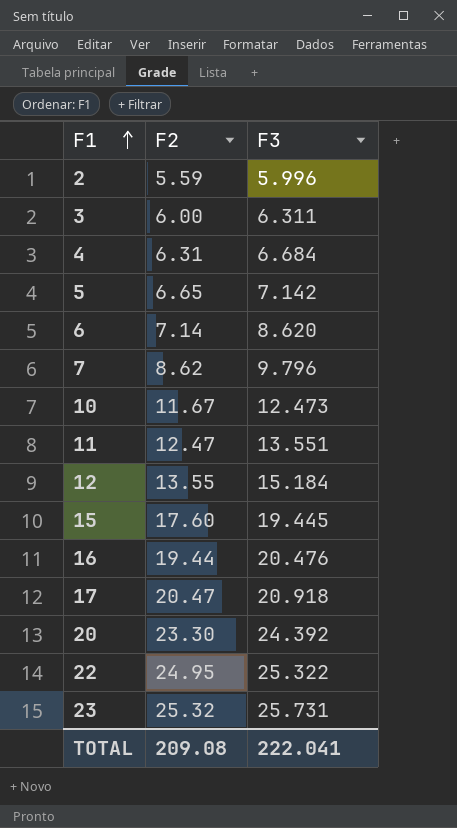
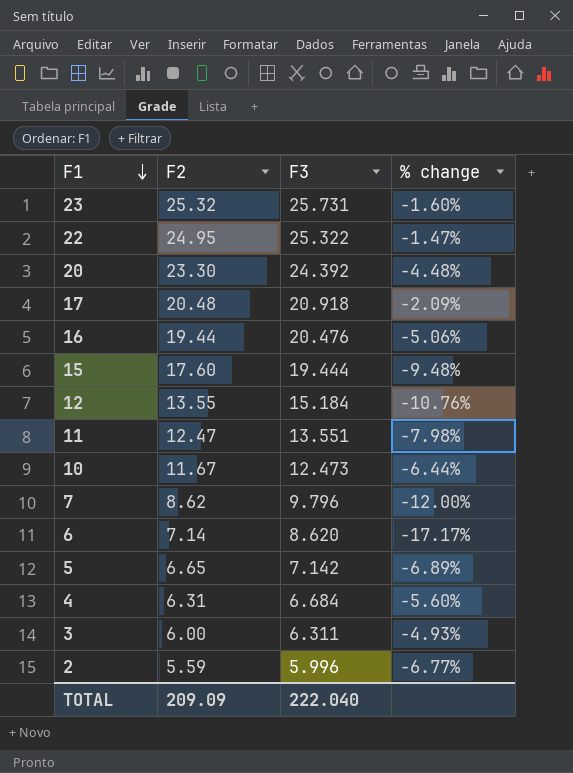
row order: F1 ascending -> F1 descending
column % change | formula: none -> ([F2] - [F3]) / [F3]
17 | F2: 20.47 -> 20.48
15 | F3: 19.445 -> 19.444
TOTAL | F2: 209.08 -> 209.09
TOTAL | F3: 222.041 -> 222.040

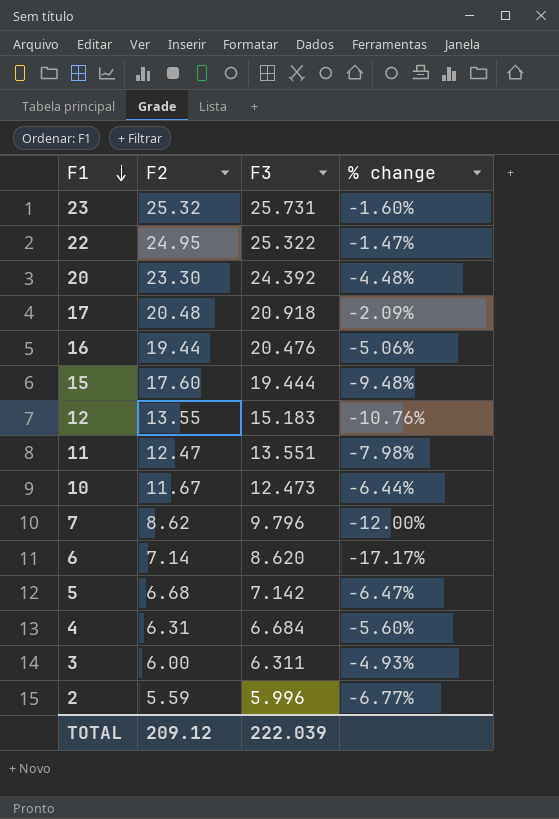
12 | F3: 15.184 -> 15.183
5 | F2: 6.65 -> 6.68
5 | % change: -6.89% -> -6.47%
TOTAL | F2: 209.09 -> 209.12
TOTAL | F3: 222.040 -> 222.039

